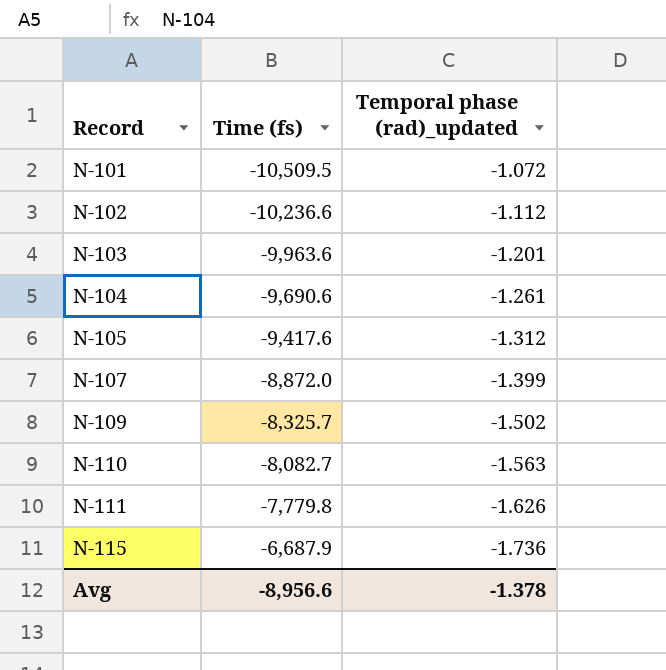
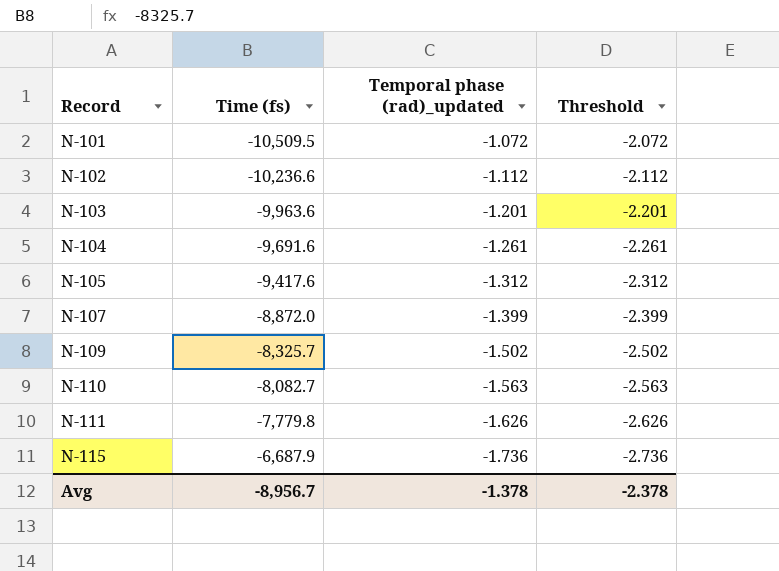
column Threshold | formula: none -> [Temporal phase (rad)_updated] - 1
N-104 | Time (fs): -9,690.6 -> -9,691.6
Avg | Time (fs): -8,956.6 -> -8,956.7

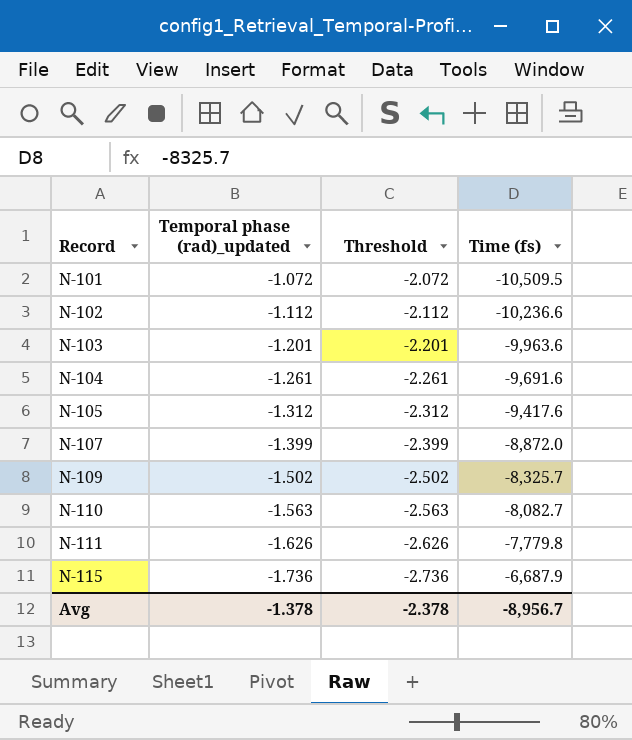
column Time (fs) | position: 2 -> 4

